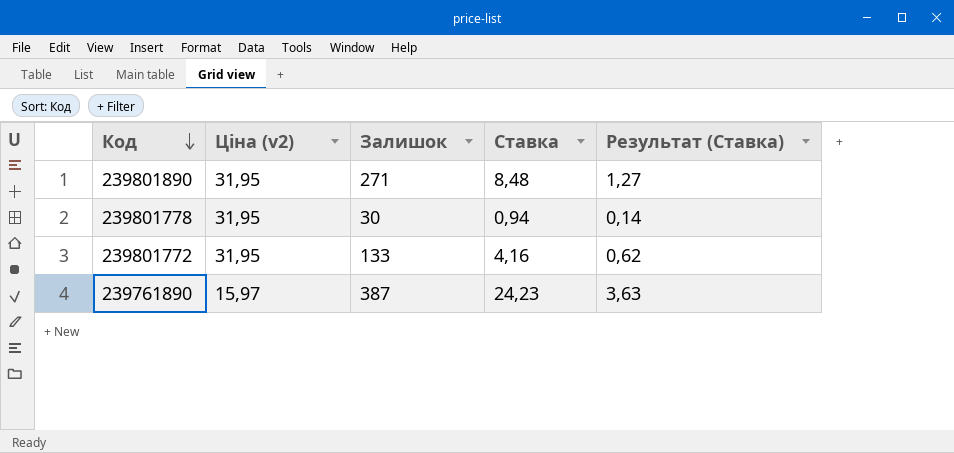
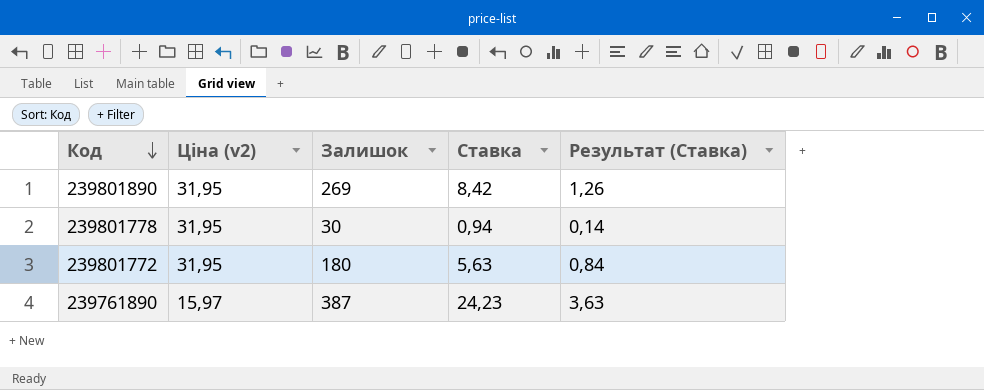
239801890 | Залишок: 271 -> 269
239801890 | Ставка: 8,48 -> 8,42
239801890 | Результат (Ставка): 1,27 -> 1,26
239801772 | Залишок: 133 -> 180
239801772 | Ставка: 4,16 -> 5,63
239801772 | Результат (Ставка): 0,62 -> 0,84

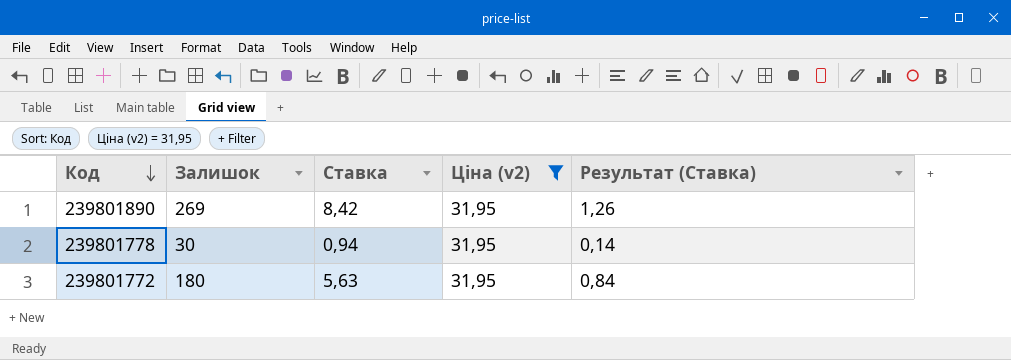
filter: none -> Ціна (v2) = 31,95
column Ціна (v2) | position: 2 -> 4

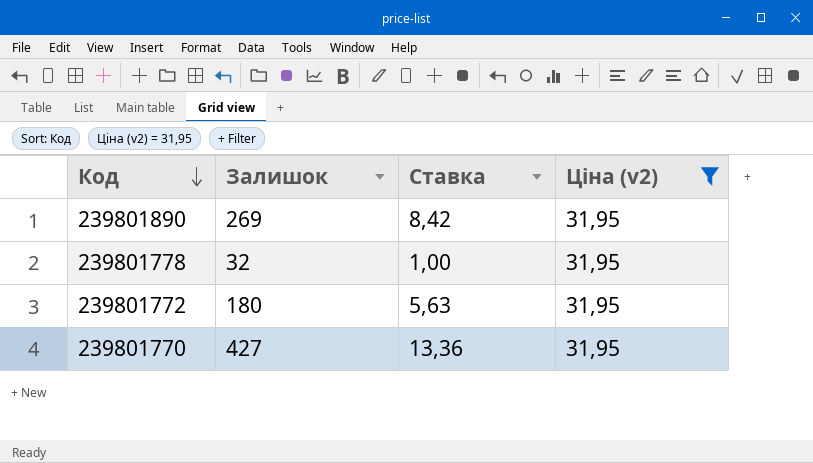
column Результат (Ставка) | formula: [Ставка] * 0,15 -> none
239801778 | Залишок: 30 -> 32
239801778 | Ставка: 0,94 -> 1,00
row 239801770: none -> 427 | 13,36 | 31,95

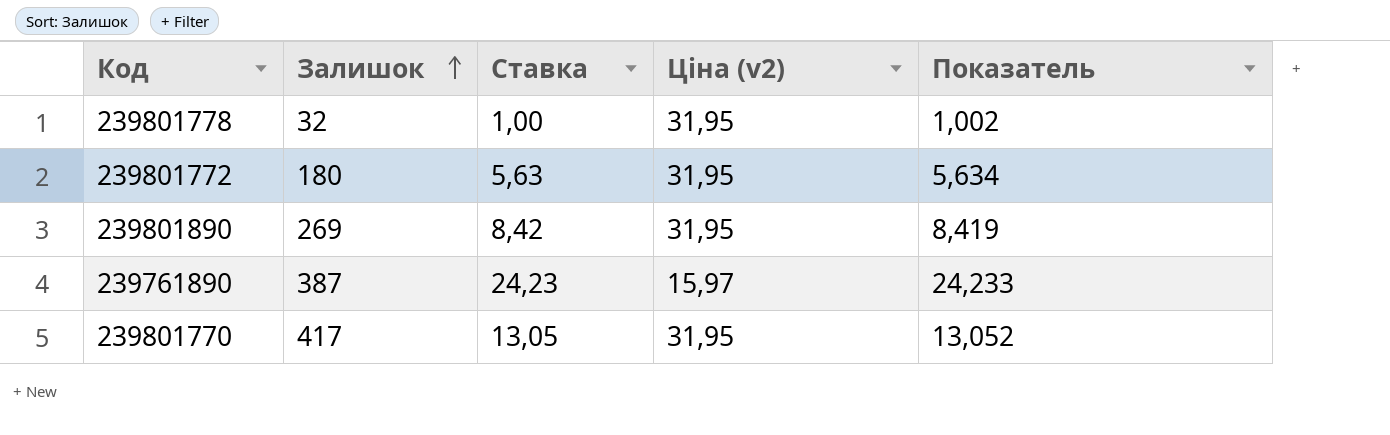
filter: Ціна (v2) = 31,95 -> none
row order: Код descending -> Залишок ascending
column Показатель | formula: none -> [Залишок] / [Ціна (v2)]
239801770 | Залишок: 427 -> 417
239801770 | Ставка: 13,36 -> 13,05

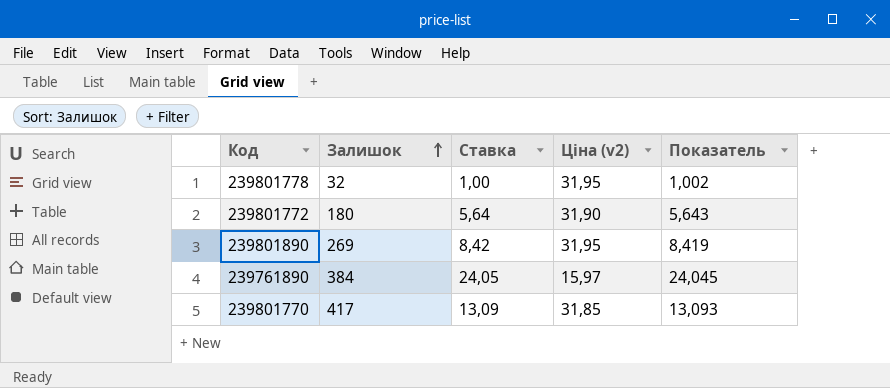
239801772 | Ставка: 5,63 -> 5,64
239801772 | Ціна (v2): 31,95 -> 31,90
239801772 | Показатель: 5,634 -> 5,643
239761890 | Залишок: 387 -> 384
239761890 | Ставка: 24,23 -> 24,05
239761890 | Показатель: 24,233 -> 24,045
239801770 | Ставка: 13,05 -> 13,09
239801770 | Ціна (v2): 31,95 -> 31,85
239801770 | Показатель: 13,052 -> 13,093

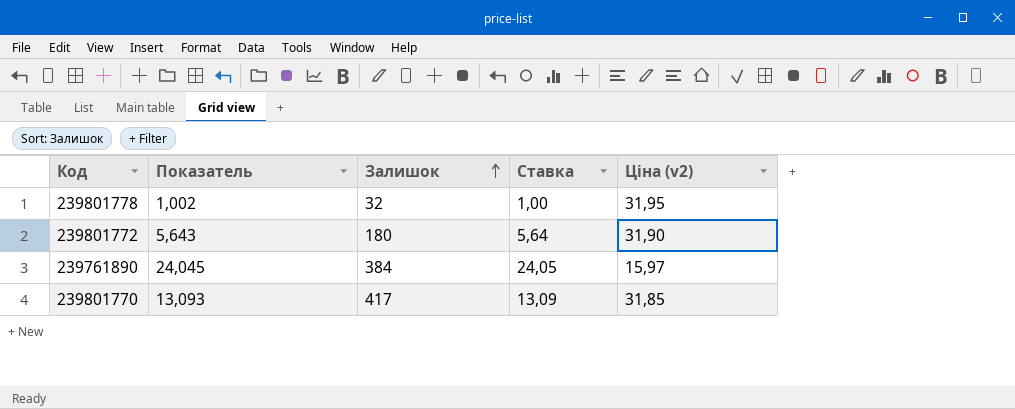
column Показатель | position: 5 -> 2
row 239801890: 269 | 8,42 | 31,95 | 8,419 -> none

